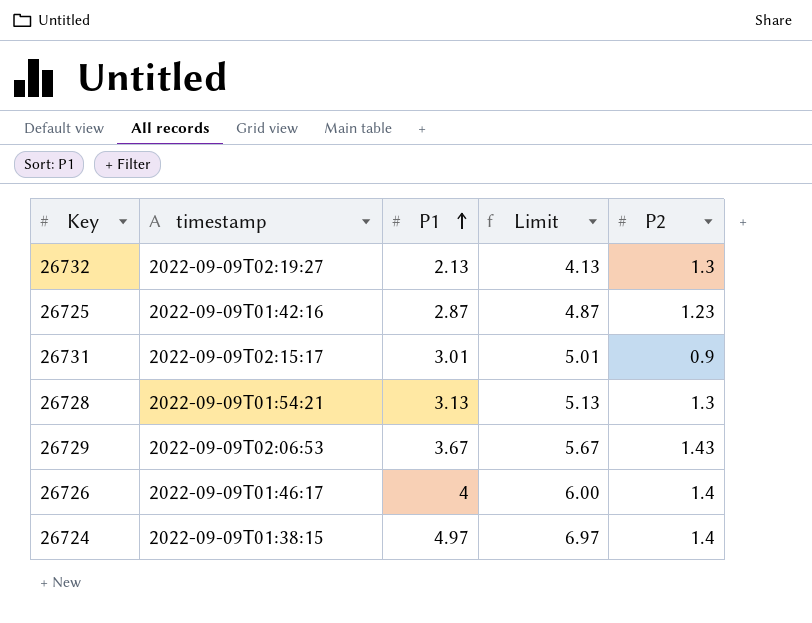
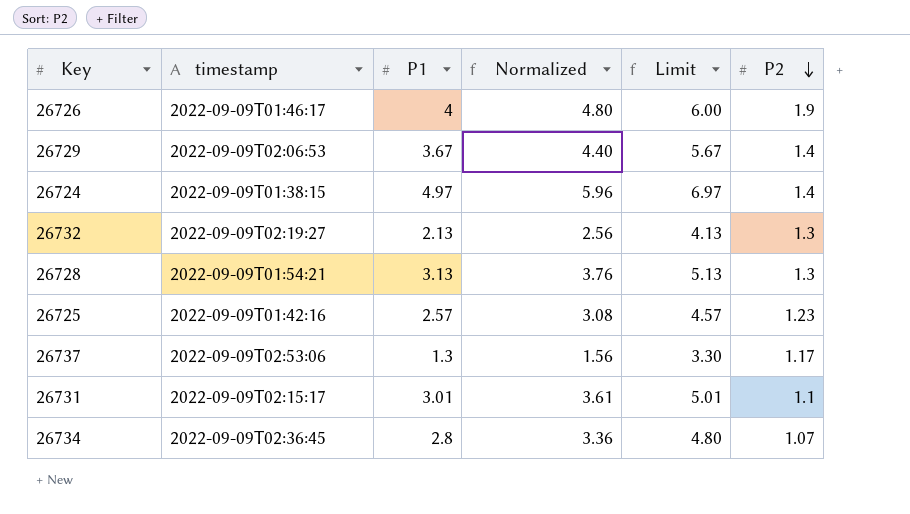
row order: P1 ascending -> P2 descending
column Normalized | formula: none -> [P1] * 1.2
26726 | P2: 1.4 -> 1.9
26729 | P2: 1.43 -> 1.4
26725 | P1: 2.87 -> 2.57
26725 | Limit: 4.87 -> 4.57
row 26737: none -> 2022-09-09T02:53:06 | 1.3 | 1.56 | 3.30 | 1.17
26731 | P2: 0.9 -> 1.1
row 26734: none -> 2022-09-09T02:36:45 | 2.8 | 3.36 | 4.80 | 1.07

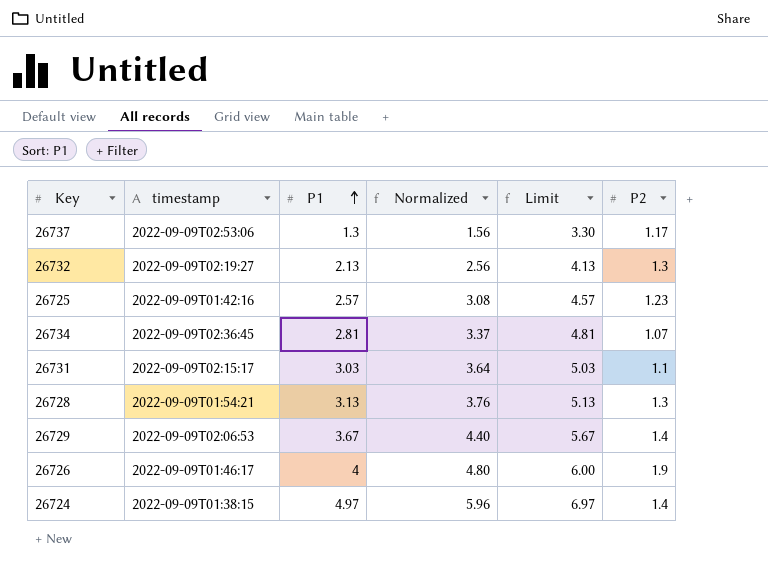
row order: P2 descending -> P1 ascending
26734 | P1: 2.8 -> 2.81
26734 | Normalized: 3.36 -> 3.37
26734 | Limit: 4.80 -> 4.81
26731 | P1: 3.01 -> 3.03
26731 | Normalized: 3.61 -> 3.64
26731 | Limit: 5.01 -> 5.03

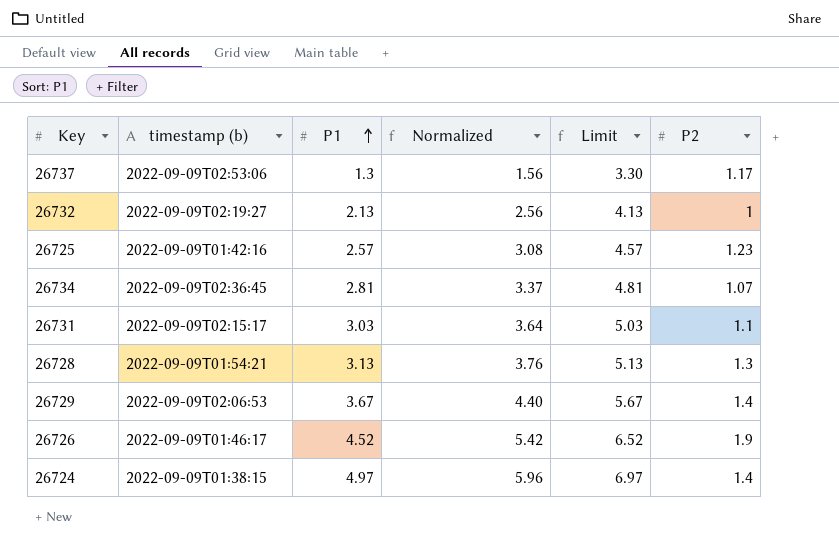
column name: timestamp -> timestamp (b)
26732 | P2: 1.3 -> 1
26726 | P1: 4 -> 4.52
26726 | Normalized: 4.80 -> 5.42
26726 | Limit: 6.00 -> 6.52

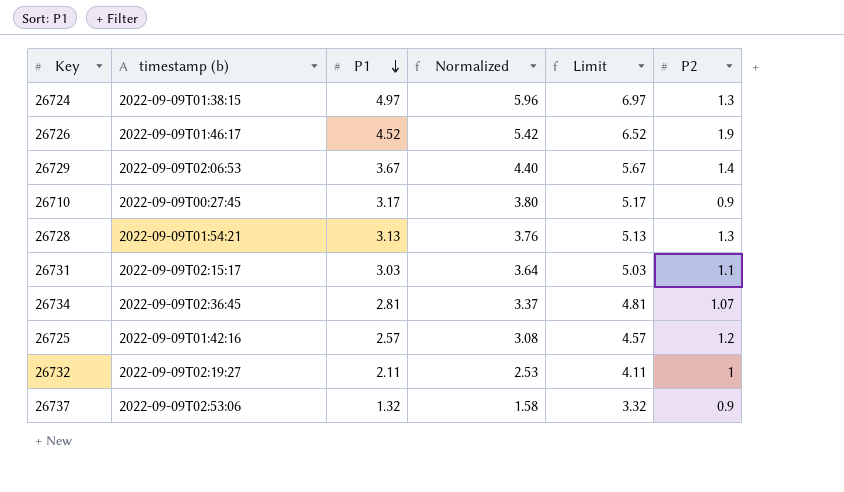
row order: P1 ascending -> P1 descending
26724 | P2: 1.4 -> 1.3
row 26710: none -> 2022-09-09T00:27:45 | 3.17 | 3.80 | 5.17 | 0.9
26725 | P2: 1.23 -> 1.2
26732 | P1: 2.13 -> 2.11
26732 | Normalized: 2.56 -> 2.53
26732 | Limit: 4.13 -> 4.11
26737 | P1: 1.3 -> 1.32
26737 | Normalized: 1.56 -> 1.58
26737 | Limit: 3.30 -> 3.32
26737 | P2: 1.17 -> 0.9

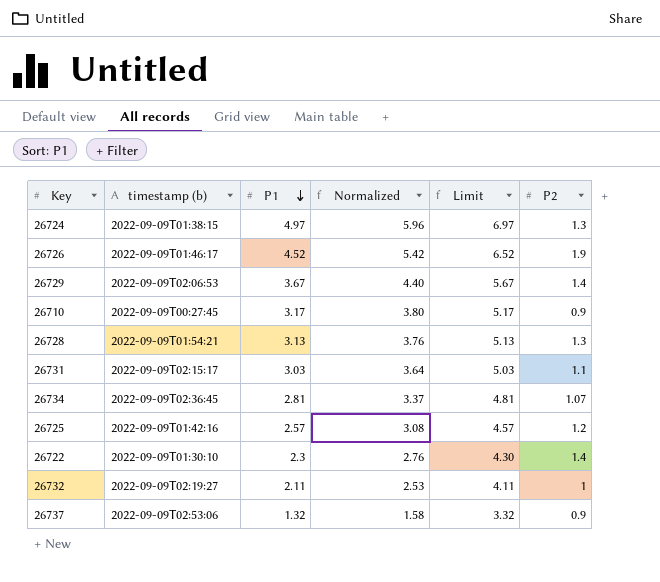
row 26722: none -> 2022-09-09T01:30:10 | 2.3 | 2.76 | 4.30 | 1.4

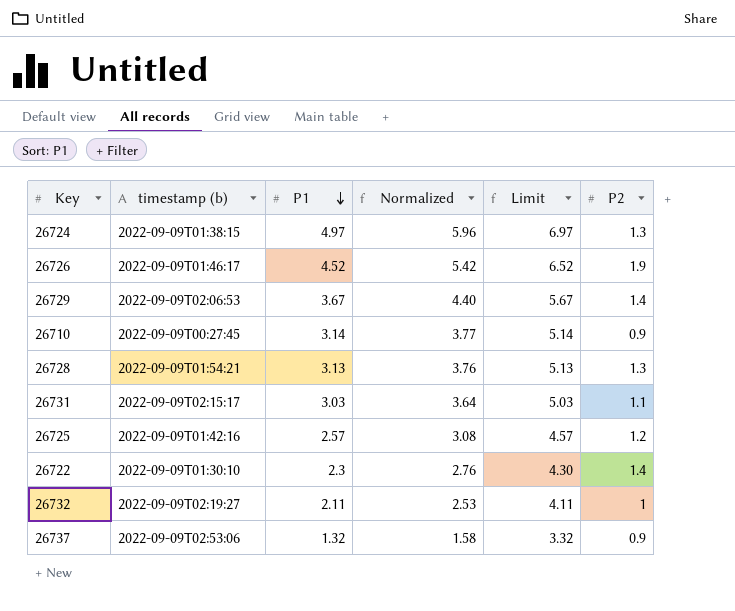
row 26734: 2022-09-09T02:36:45 | 2.81 | 3.37 | 4.81 | 1.07 -> none
26710 | P1: 3.17 -> 3.14
26710 | Normalized: 3.80 -> 3.77
26710 | Limit: 5.17 -> 5.14

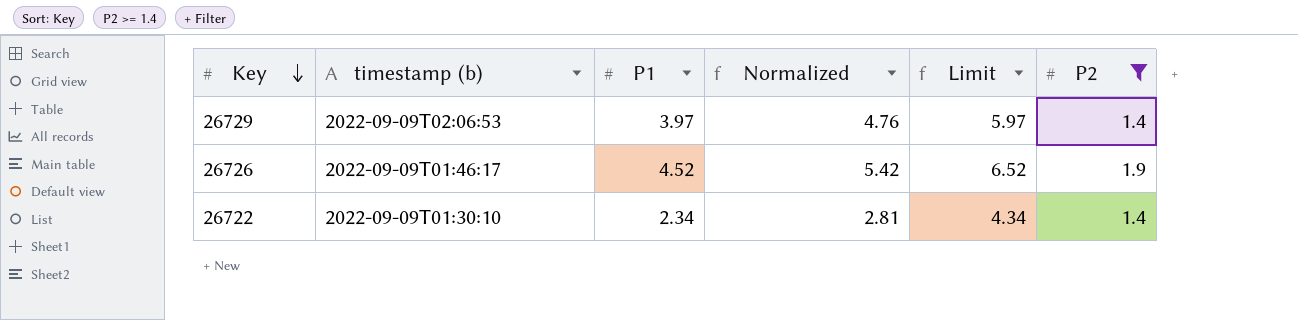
filter: none -> P2 >= 1.4
row order: P1 descending -> Key descending
26729 | P1: 3.67 -> 3.97
26729 | Normalized: 4.40 -> 4.76
26729 | Limit: 5.67 -> 5.97
26722 | P1: 2.3 -> 2.34
26722 | Normalized: 2.76 -> 2.81
26722 | Limit: 4.30 -> 4.34

